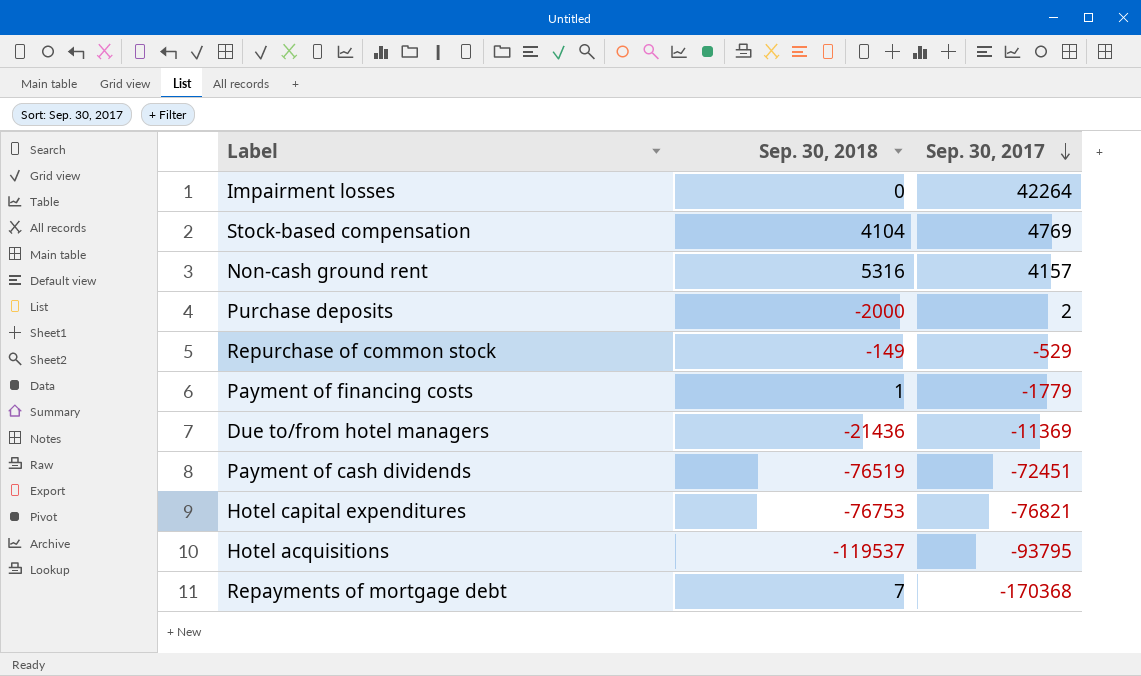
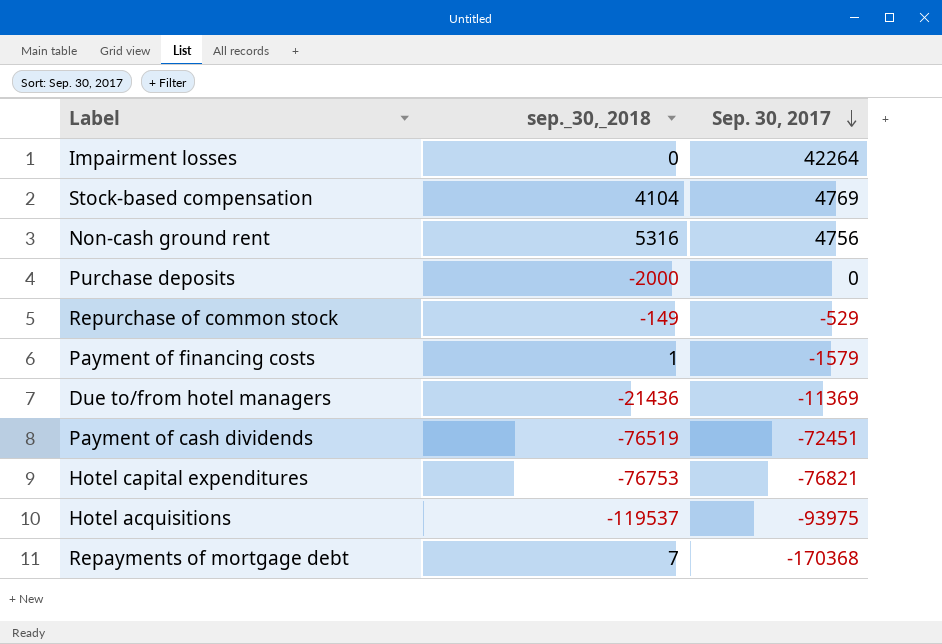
column name: Sep. 30, 2018 -> sep._30,_2018
Non-cash ground rent | Sep. 30, 2017: 4157 -> 4756
Purchase deposits | Sep. 30, 2017: 2 -> 0
Payment of financing costs | Sep. 30, 2017: -1779 -> -1579
Hotel acquisitions | Sep. 30, 2017: -93795 -> -93975

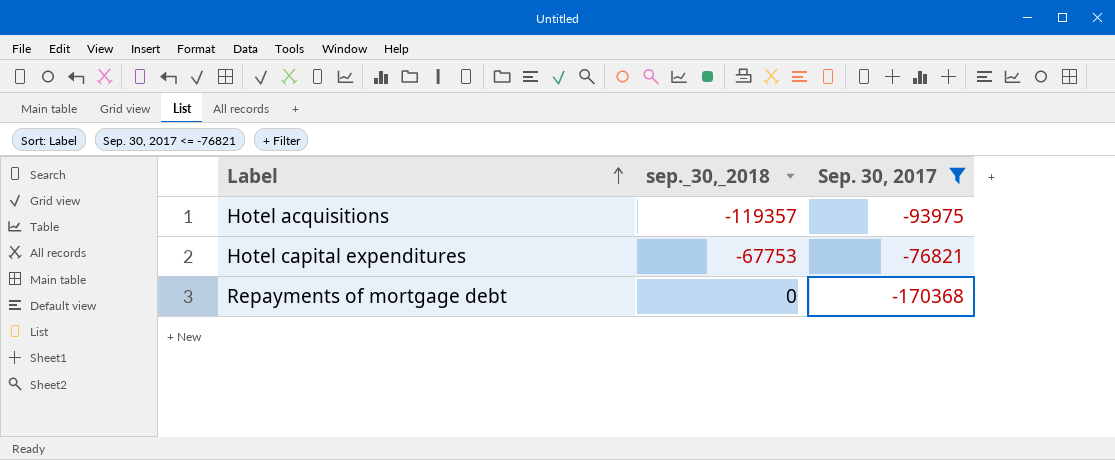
filter: none -> Sep. 30, 2017 <= -76821
row order: Sep. 30, 2017 descending -> Label ascending
Hotel acquisitions | sep._30,_2018: -119537 -> -119357
Hotel capital expenditures | sep._30,_2018: -76753 -> -67753
Repayments of mortgage debt | sep._30,_2018: 7 -> 0

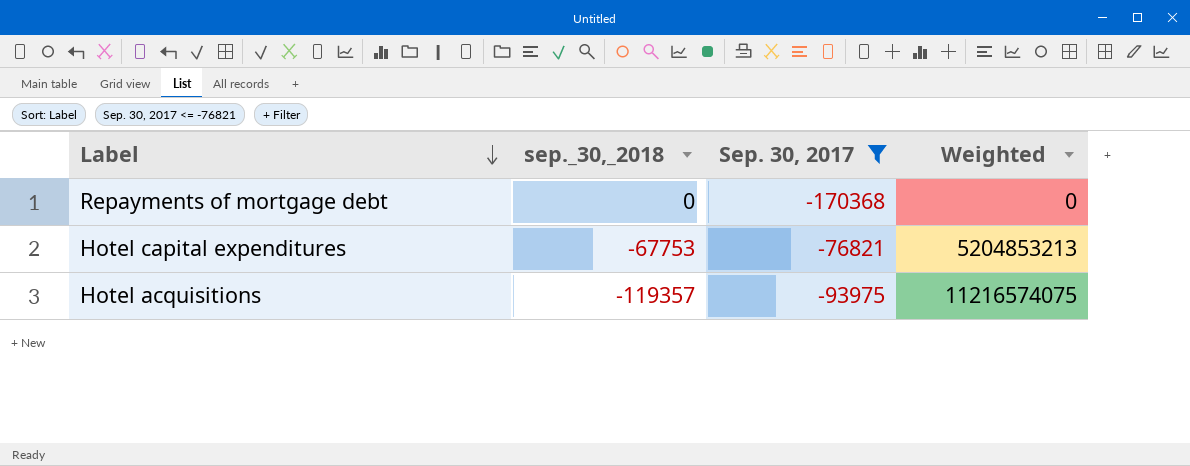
row order: Label ascending -> Label descending
column Weighted | formula: none -> [sep._30,_2018] * [Sep. 30, 2017]

